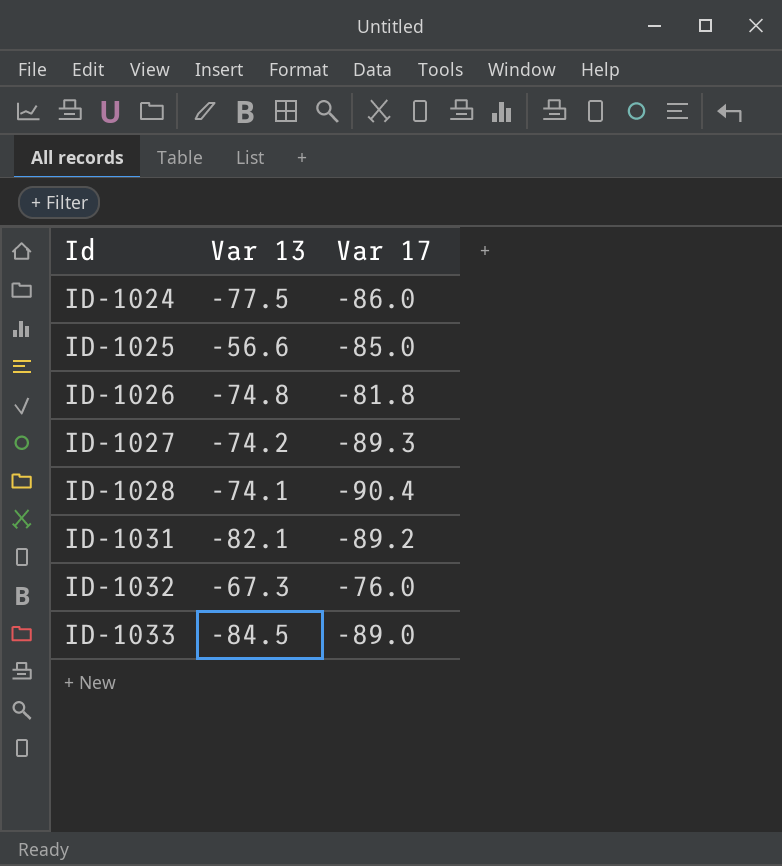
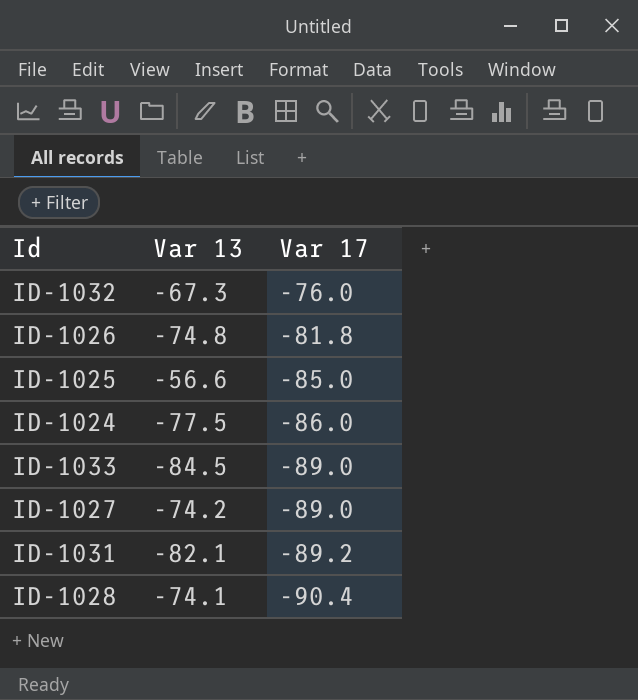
row order: Id ascending -> Var 17 descending
ID-1027 | Var 17: -89.3 -> -89.0

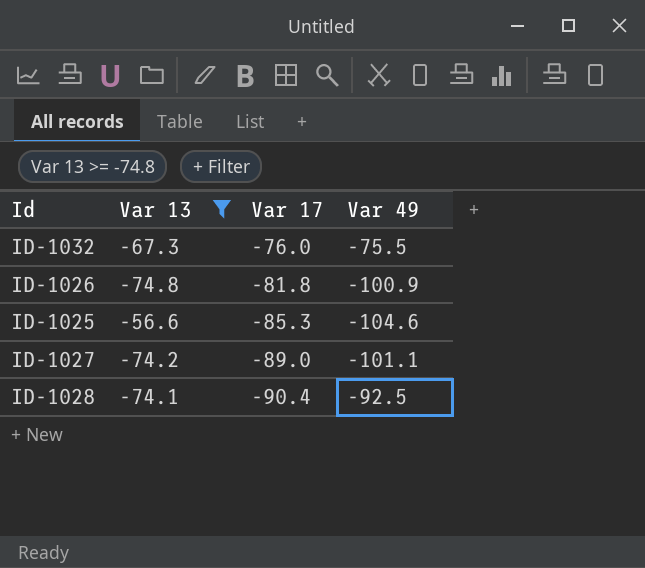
filter: none -> Var 13 >= -74.8
column Var 49 | position: none -> 4
ID-1025 | Var 17: -85.0 -> -85.3

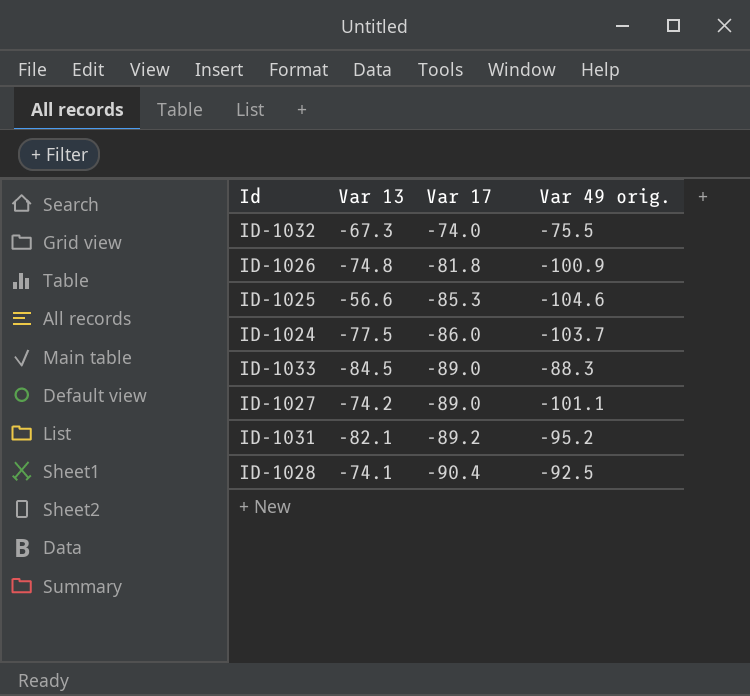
filter: Var 13 >= -74.8 -> none
column name: Var 49 -> Var 49 orig.
ID-1032 | Var 17: -76.0 -> -74.0

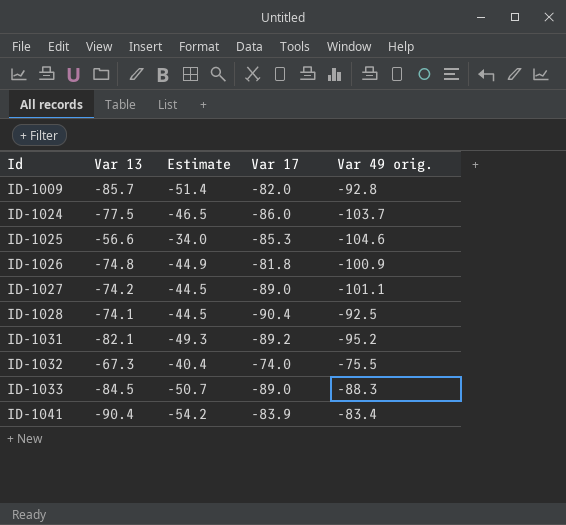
row order: Var 17 descending -> Id ascending
column Estimate | formula: none -> [Var 13] * 0.6
row ID-1009: none -> -85.7 | -51.4 | -82.0 | -92.8
row ID-1041: none -> -90.4 | -54.2 | -83.9 | -83.4

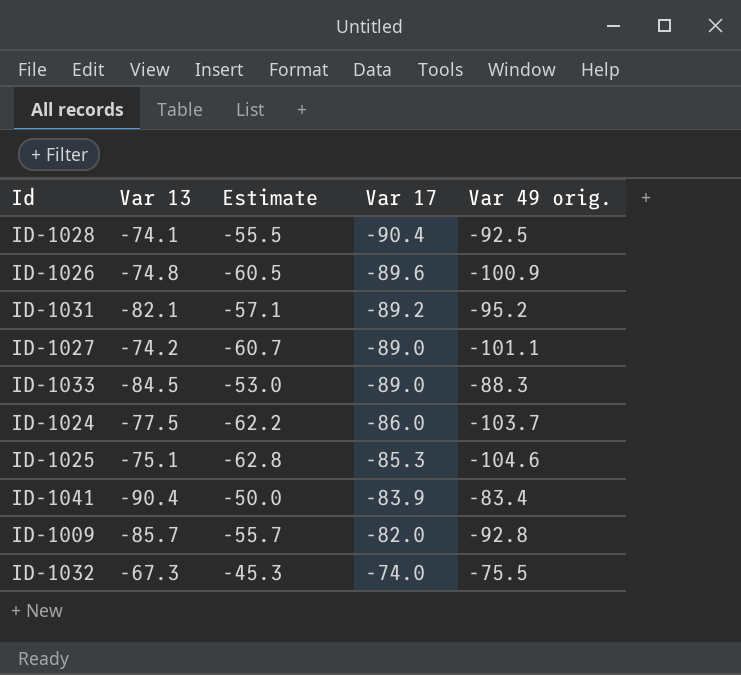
row order: Id ascending -> Var 17 ascending
column Estimate | formula: [Var 13] * 0.6 -> [Var 49 orig.] * 0.6
ID-1026 | Var 17: -81.8 -> -89.6
ID-1025 | Var 13: -56.6 -> -75.1

